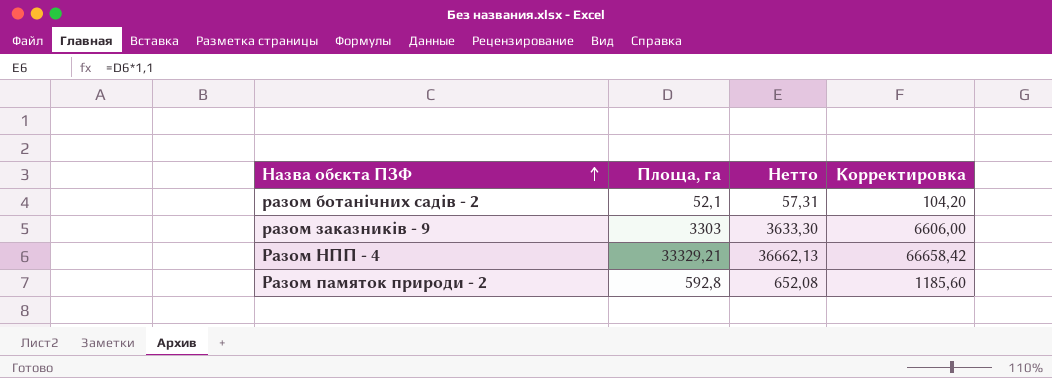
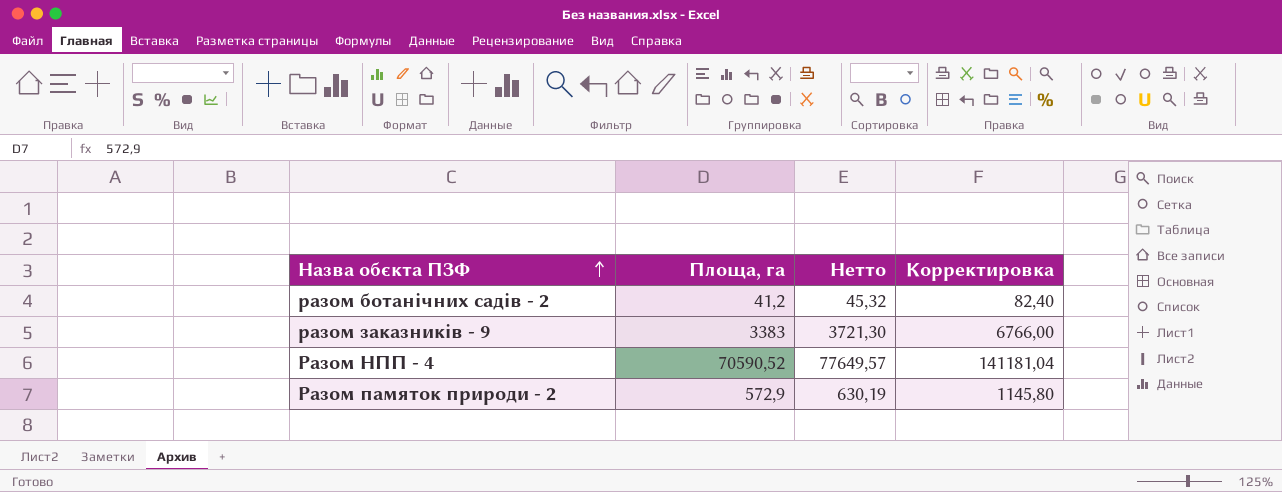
разом ботанічних садів - 2 | Площа, га: 52,1 -> 41,2
разом ботанічних садів - 2 | Нетто: 57,31 -> 45,32
разом ботанічних садів - 2 | Корректировка: 104,20 -> 82,40
разом заказників - 9 | Площа, га: 3303 -> 3383
разом заказників - 9 | Нетто: 3633,30 -> 3721,30
разом заказників - 9 | Корректировка: 6606,00 -> 6766,00
Разом НПП - 4 | Площа, га: 33329,21 -> 70590,52
Разом НПП - 4 | Нетто: 36662,13 -> 77649,57
Разом НПП - 4 | Корректировка: 66658,42 -> 141181,04
Разом памяток природи - 2 | Площа, га: 592,8 -> 572,9
Разом памяток природи - 2 | Нетто: 652,08 -> 630,19
Разом памяток природи - 2 | Корректировка: 1185,60 -> 1145,80

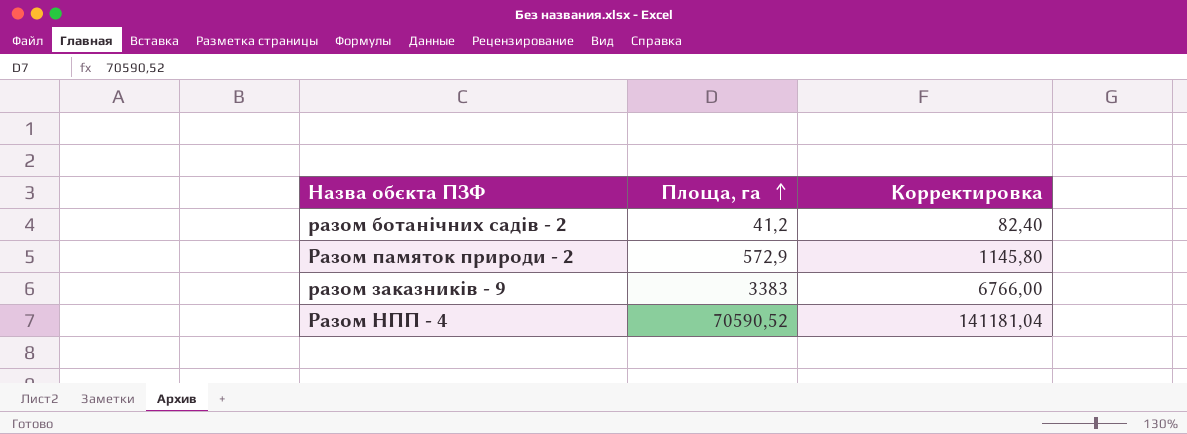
row order: Назва обєкта ПЗФ ascending -> Площа, га ascending
column Нетто | formula: [Площа, га] * 1,1 -> none

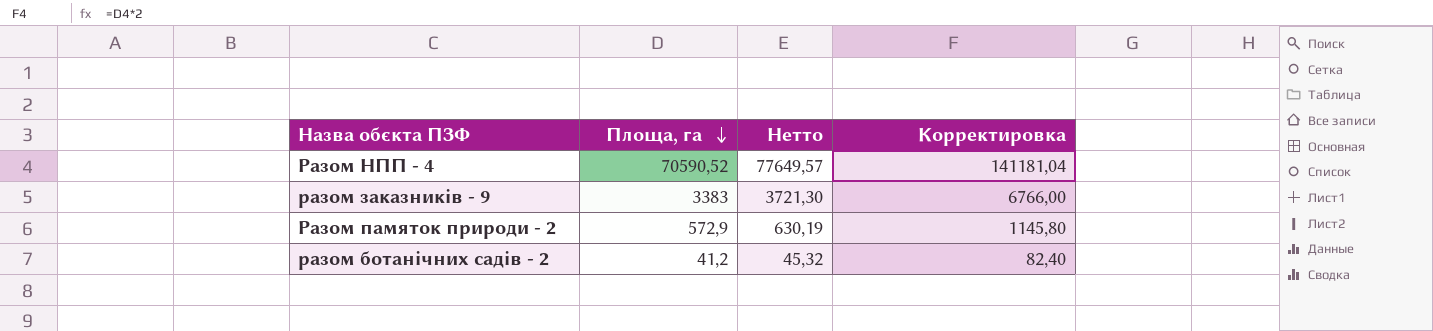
row order: Площа, га ascending -> Площа, га descending
column Нетто | formula: none -> [Площа, га] * 1,1

